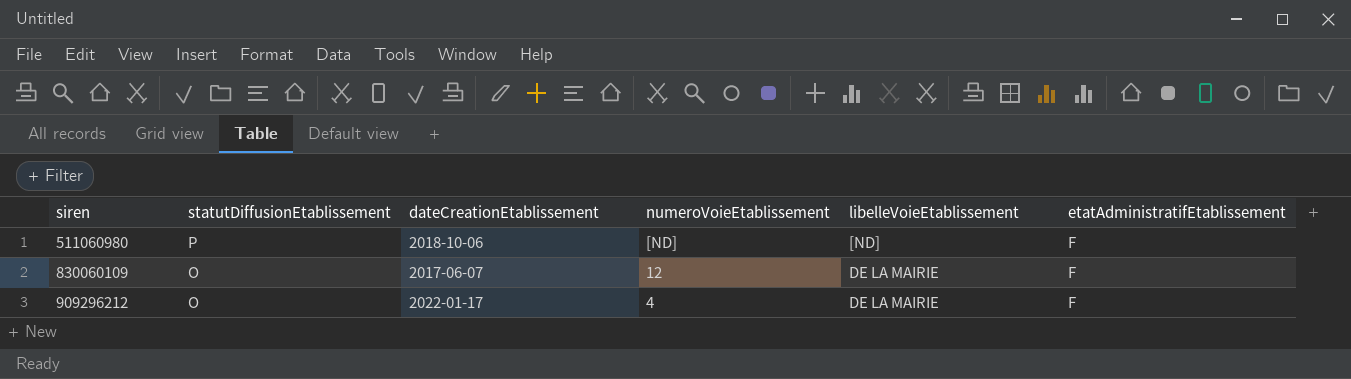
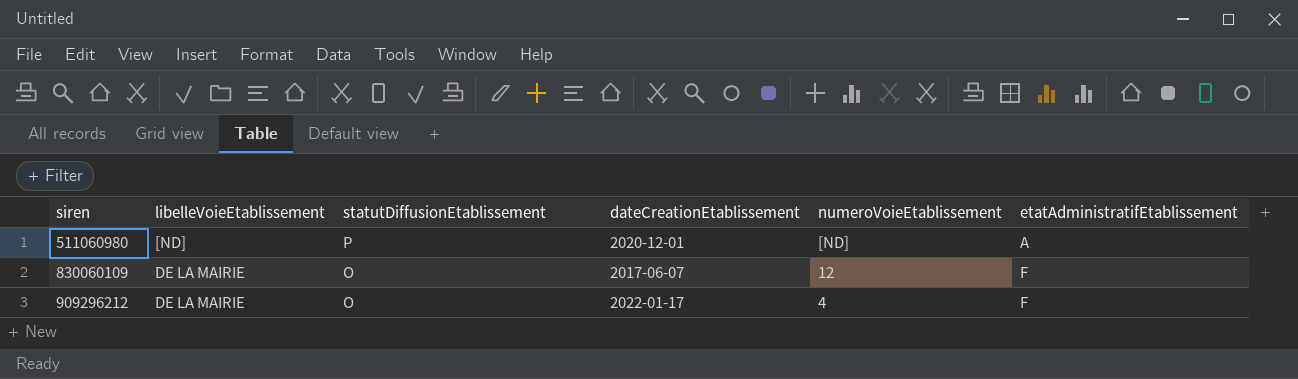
column libelleVoieEtablissement | position: 5 -> 2
511060980 | dateCreationEtablissement: 2018-10-06 -> 2020-12-01
511060980 | etatAdministratifEtablissement: F -> A

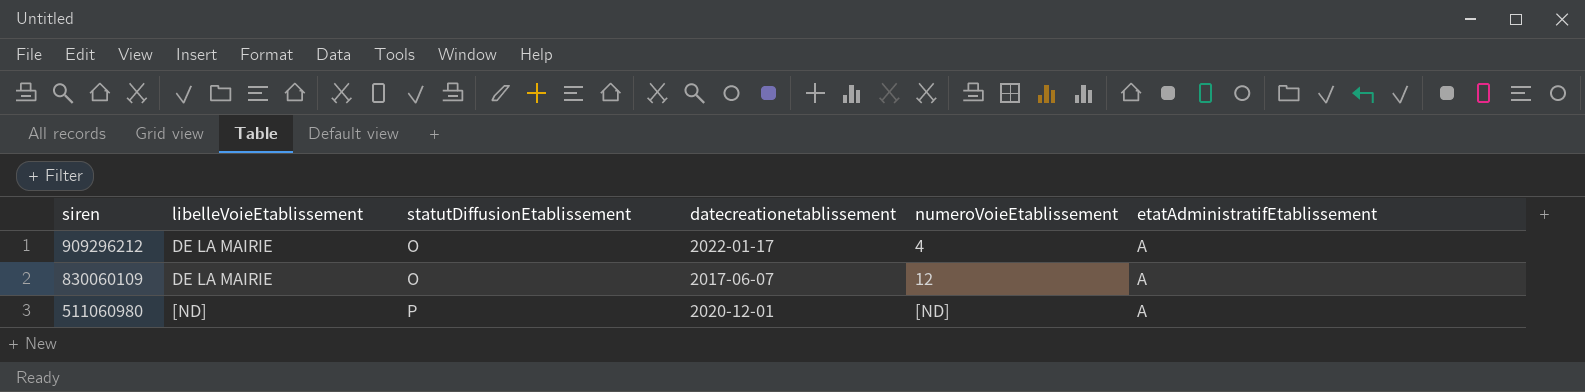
row order: siren ascending -> siren descending
column name: dateCreationEtablissement -> datecreationetablissement
909296212 | etatAdministratifEtablissement: F -> A
830060109 | etatAdministratifEtablissement: F -> A

